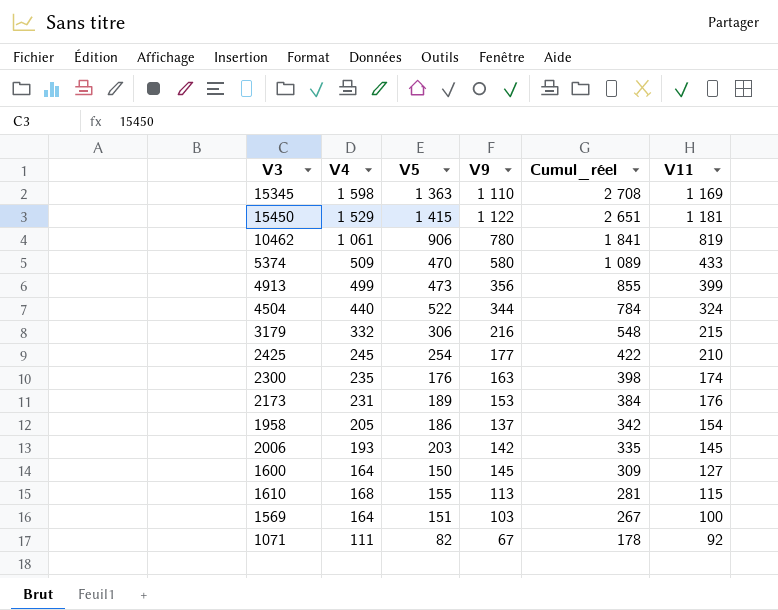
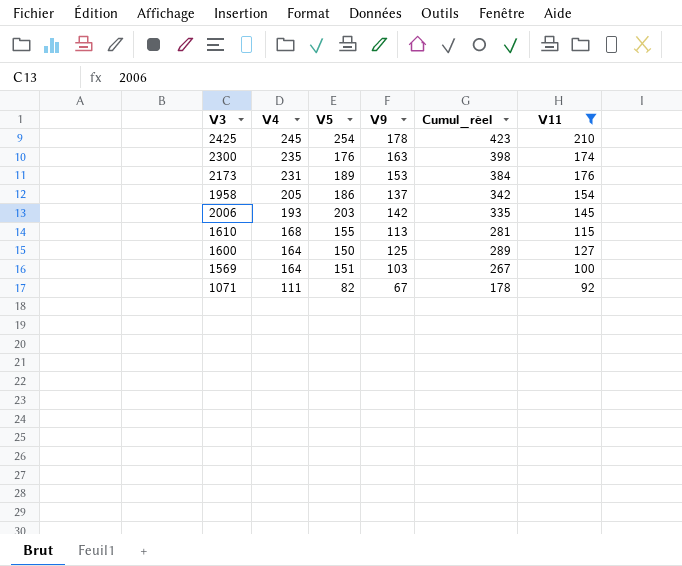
filter: none -> V11 <= 210
row order: Cumul_réel descending -> V4 descending
2425 | V9: 177 -> 178
2425 | Cumul_réel: 422 -> 423
1600 | V9: 145 -> 125
1600 | Cumul_réel: 309 -> 289

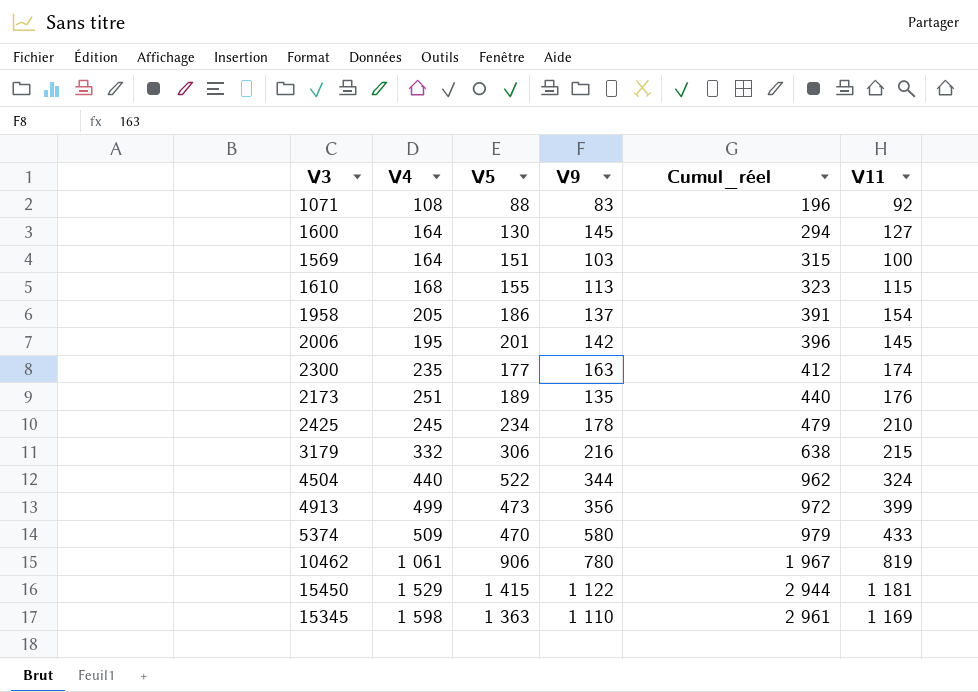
filter: V11 <= 210 -> none
row order: V4 descending -> Cumul_réel ascending
column Cumul_réel | formula: [V4] + [V9] -> [V4] + [V5]
1071 | V4: 111 -> 108
1071 | V5: 82 -> 88
1071 | V9: 67 -> 83
1600 | V5: 150 -> 130
1600 | V9: 125 -> 145
2006 | V4: 193 -> 195
2006 | V5: 203 -> 201
2300 | V5: 176 -> 177
2173 | V4: 231 -> 251
2173 | V9: 153 -> 135
2425 | V5: 254 -> 234

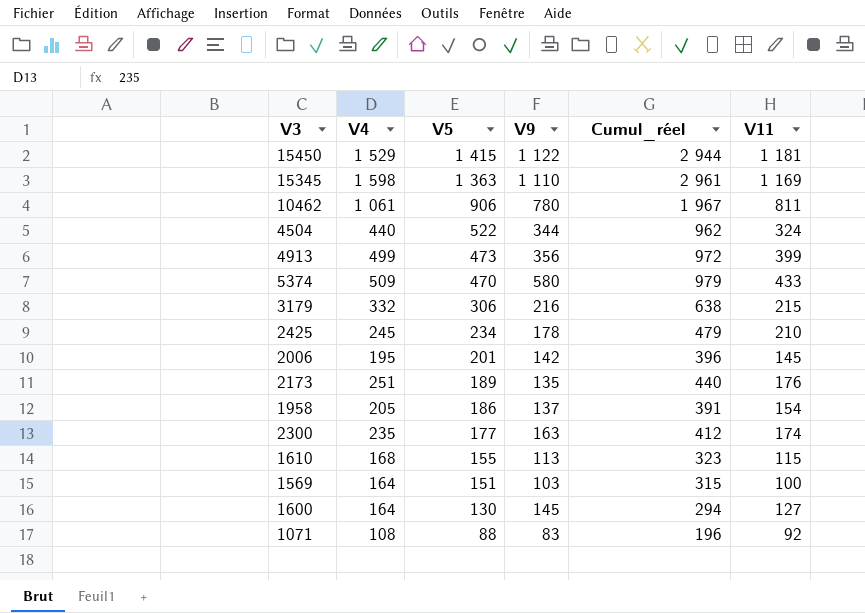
row order: Cumul_réel ascending -> V5 descending
10462 | V11: 819 -> 811

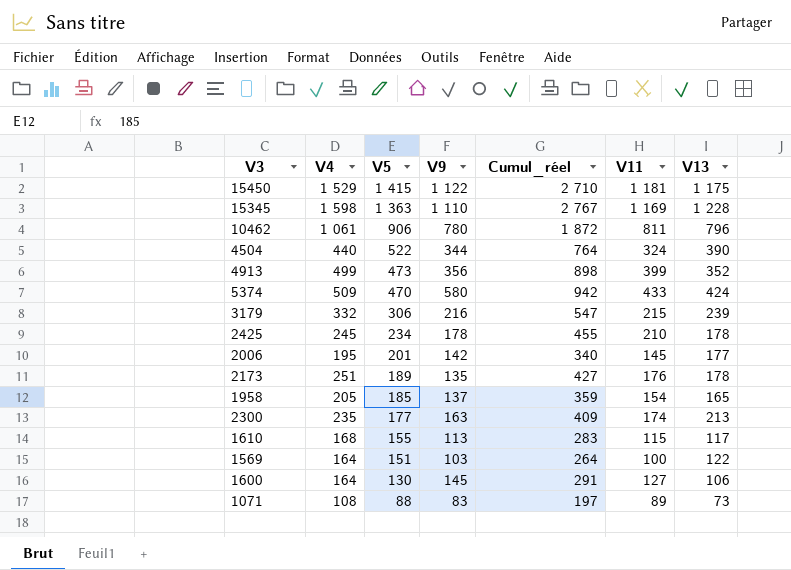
column Cumul_réel | formula: [V4] + [V5] -> [V4] + [V11]
column V13 | position: none -> 7
1958 | V5: 186 -> 185
1071 | V11: 92 -> 89

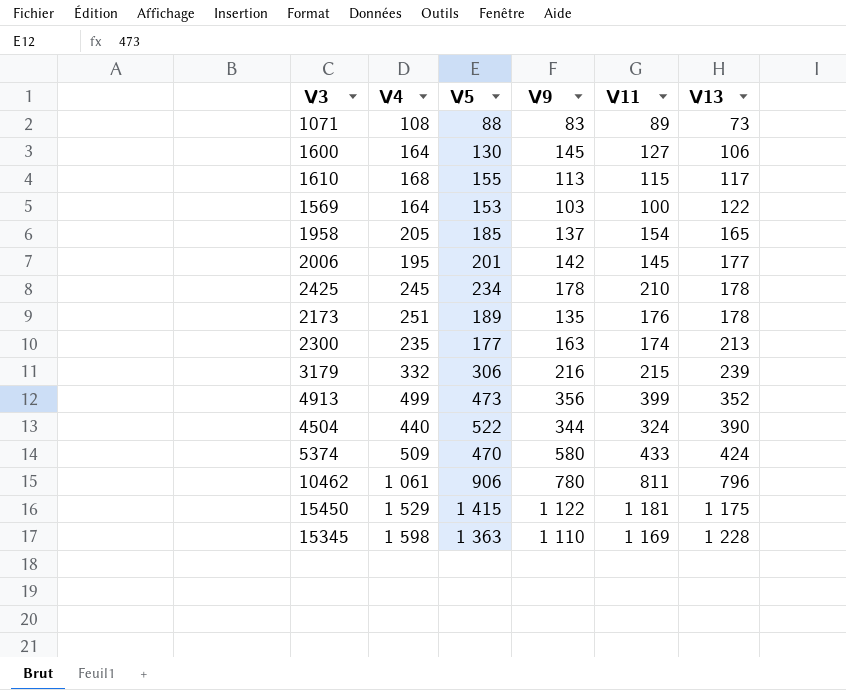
row order: V5 descending -> V13 ascending
column Cumul_réel | formula: [V4] + [V11] -> none
1569 | V5: 151 -> 153

